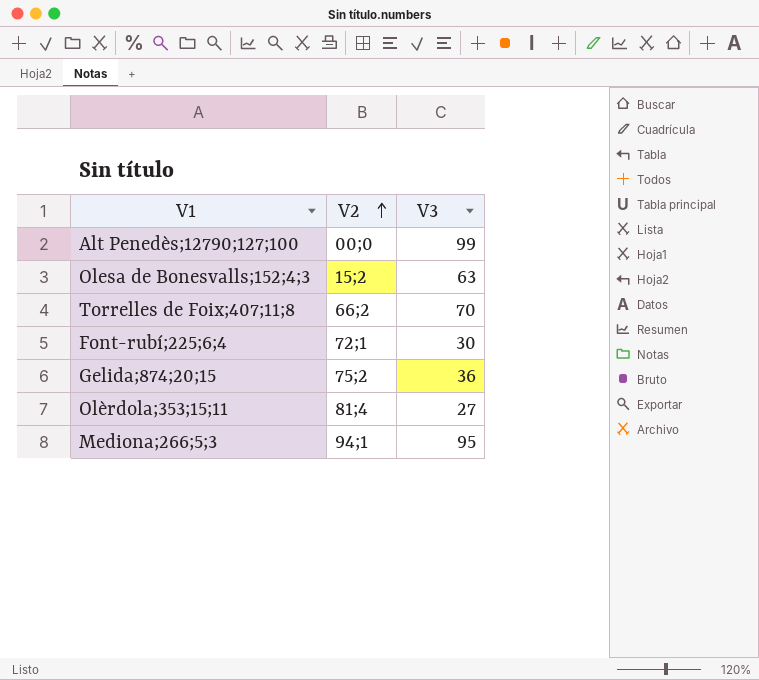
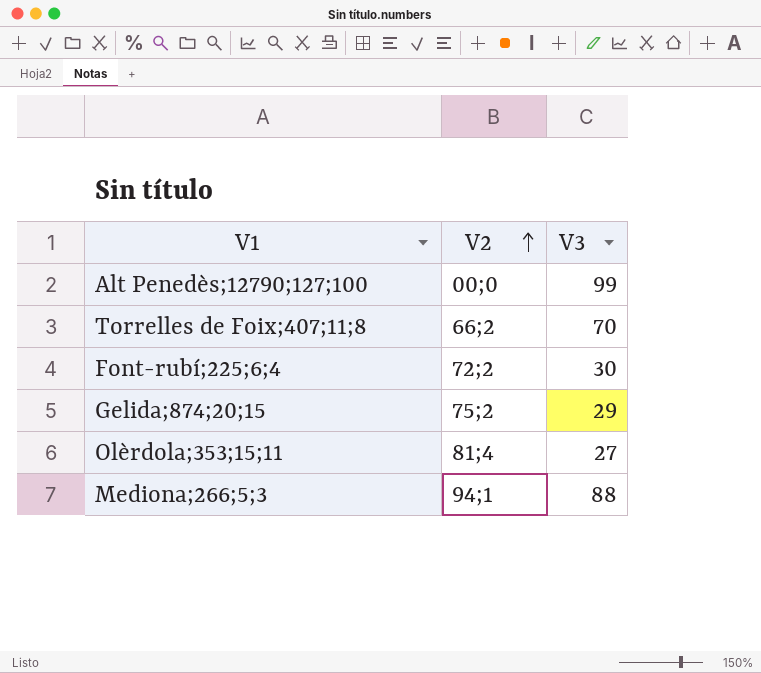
row Olesa de Bonesvalls;152;4;3: 15;2 | 63 -> none
Font-rubí;225;6;4 | V2: 72;1 -> 72;2
Gelida;874;20;15 | V3: 36 -> 29
Mediona;266;5;3 | V3: 95 -> 88

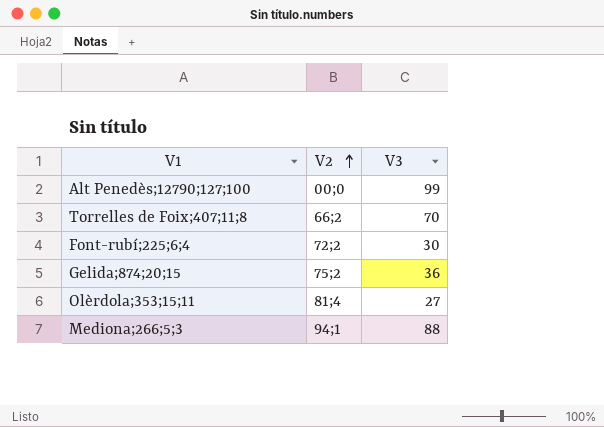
Gelida;874;20;15 | V3: 29 -> 36

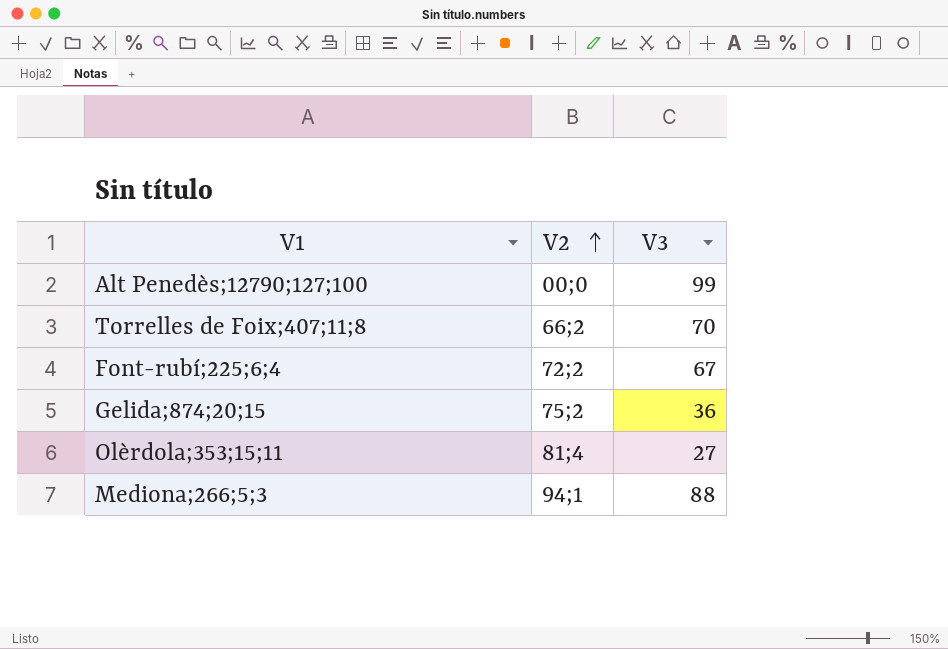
Font-rubí;225;6;4 | V3: 30 -> 67

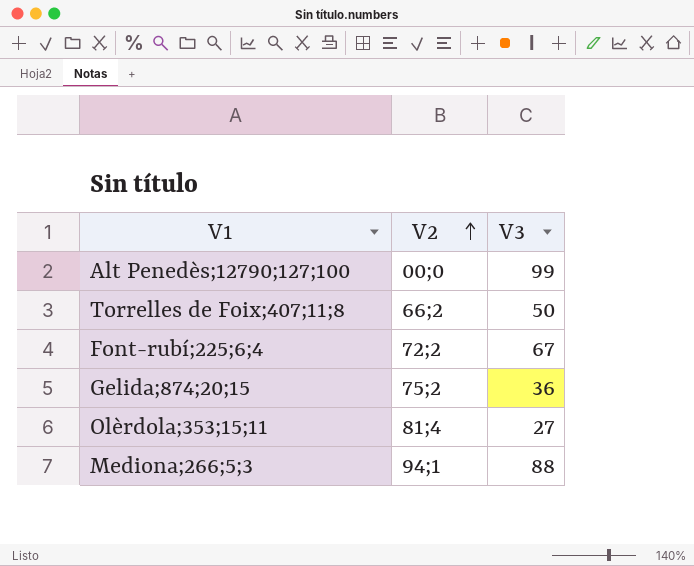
Torrelles de Foix;407;11;8 | V3: 70 -> 50

